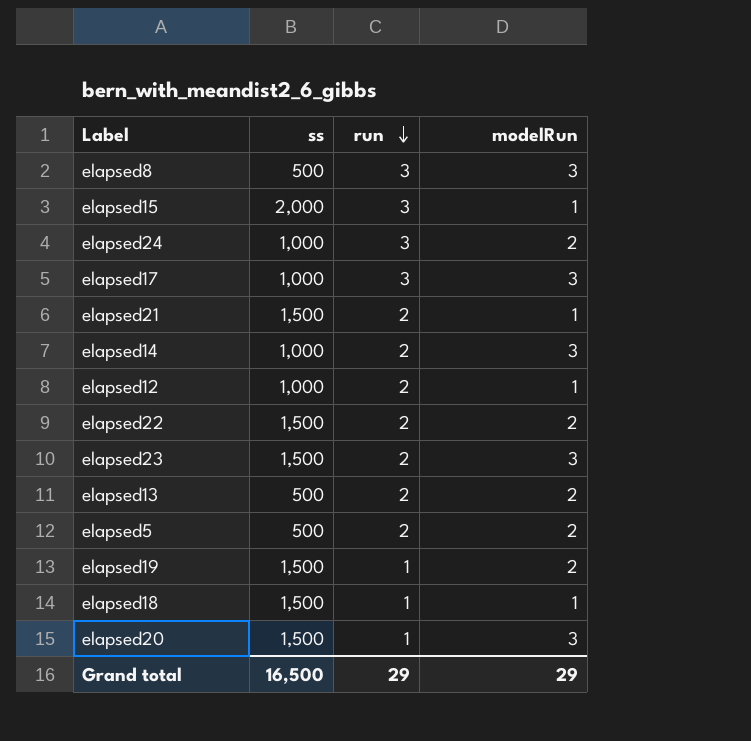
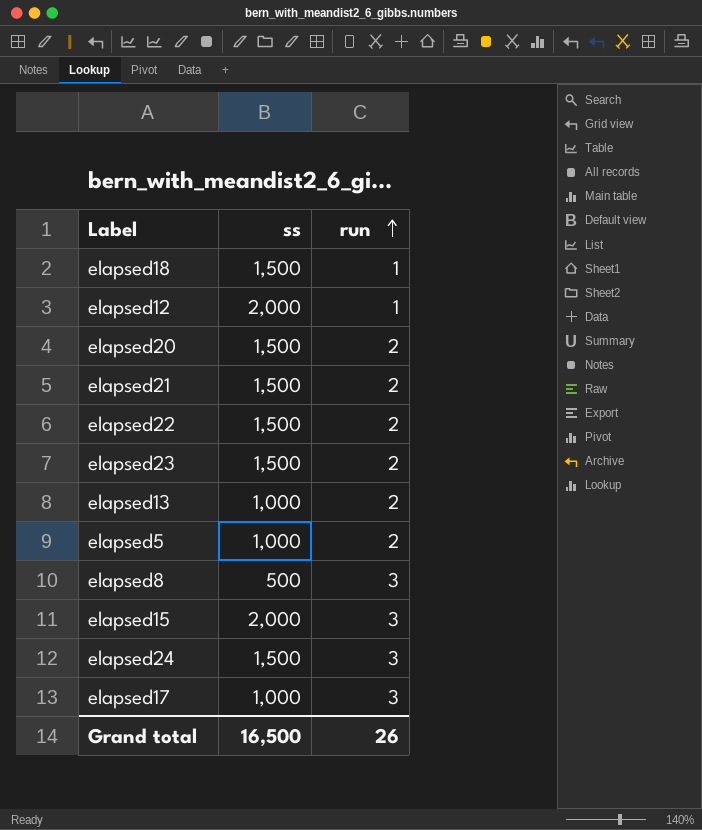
row order: run descending -> run ascending
column modelRun | position: 4 -> none
row elapsed14: 1,000 | 2 | 3 -> none
row elapsed19: 1,500 | 1 | 2 -> none
elapsed12 | ss: 1,000 -> 2,000
elapsed12 | run: 2 -> 1
elapsed20 | run: 1 -> 2
elapsed13 | ss: 500 -> 1,000
elapsed5 | ss: 500 -> 1,000
elapsed24 | ss: 1,000 -> 1,500
Grand total | run: 29 -> 26

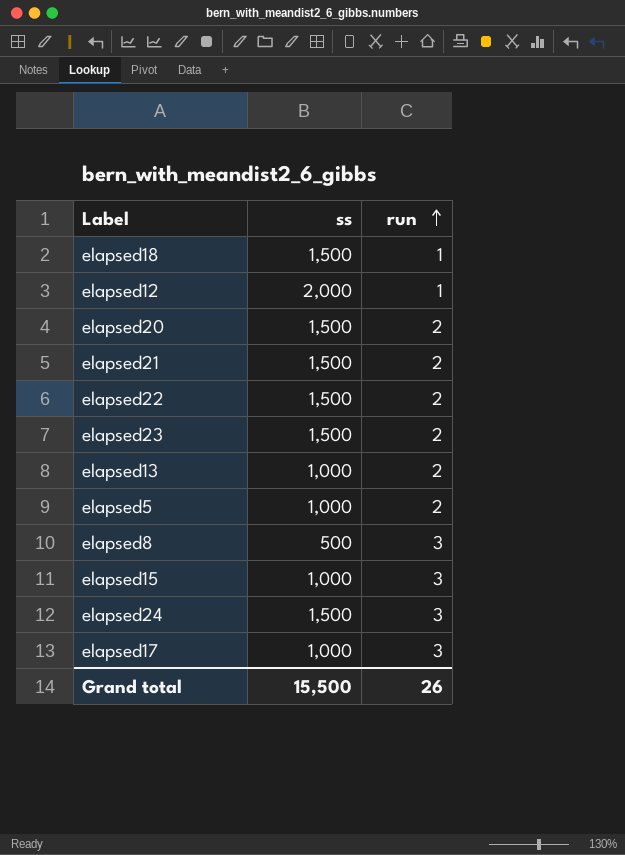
elapsed15 | ss: 2,000 -> 1,000
Grand total | ss: 16,500 -> 15,500

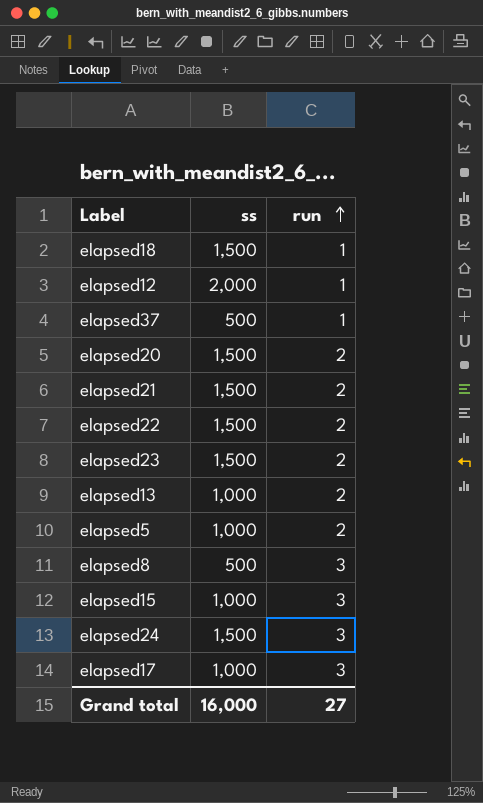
row elapsed37: none -> 500 | 1
Grand total | ss: 15,500 -> 16,000
Grand total | run: 26 -> 27

